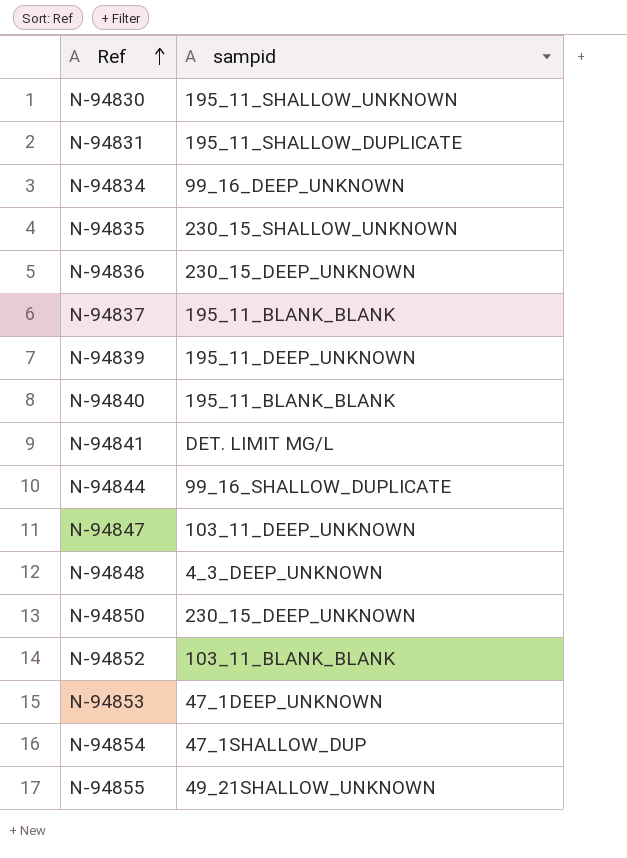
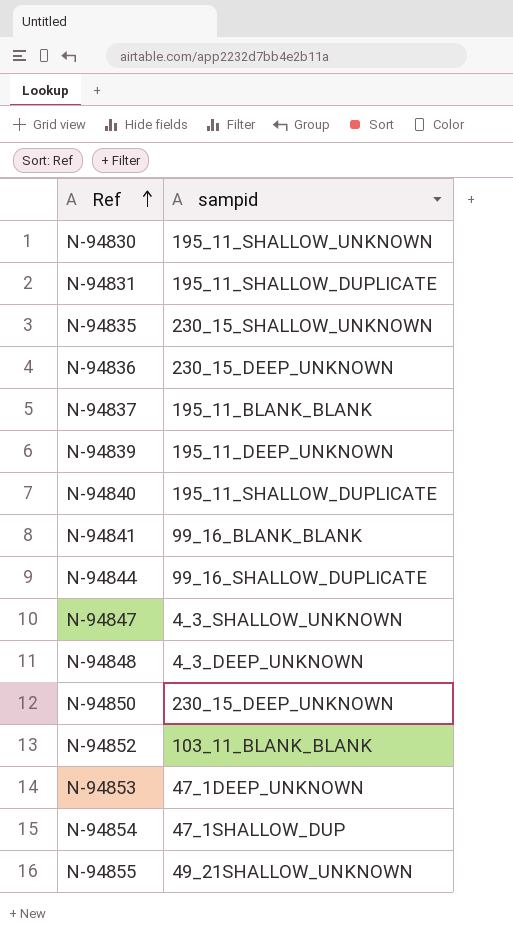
row N-94834: 99_16_DEEP_UNKNOWN -> none
N-94840 | sampid: 195_11_BLANK_BLANK -> 195_11_SHALLOW_DUPLICATE
N-94841 | sampid: DET. LIMIT MG/L -> 99_16_BLANK_BLANK
N-94847 | sampid: 103_11_DEEP_UNKNOWN -> 4_3_SHALLOW_UNKNOWN

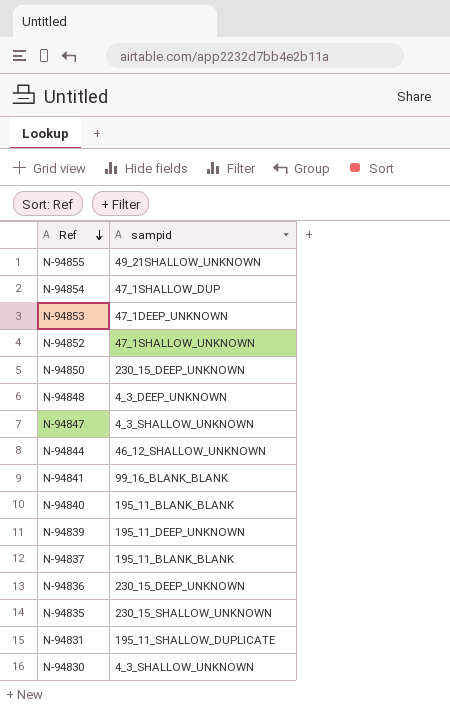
row order: Ref ascending -> Ref descending
N-94852 | sampid: 103_11_BLANK_BLANK -> 47_1SHALLOW_UNKNOWN
N-94844 | sampid: 99_16_SHALLOW_DUPLICATE -> 46_12_SHALLOW_UNKNOWN
N-94840 | sampid: 195_11_SHALLOW_DUPLICATE -> 195_11_BLANK_BLANK
N-94830 | sampid: 195_11_SHALLOW_UNKNOWN -> 4_3_SHALLOW_UNKNOWN

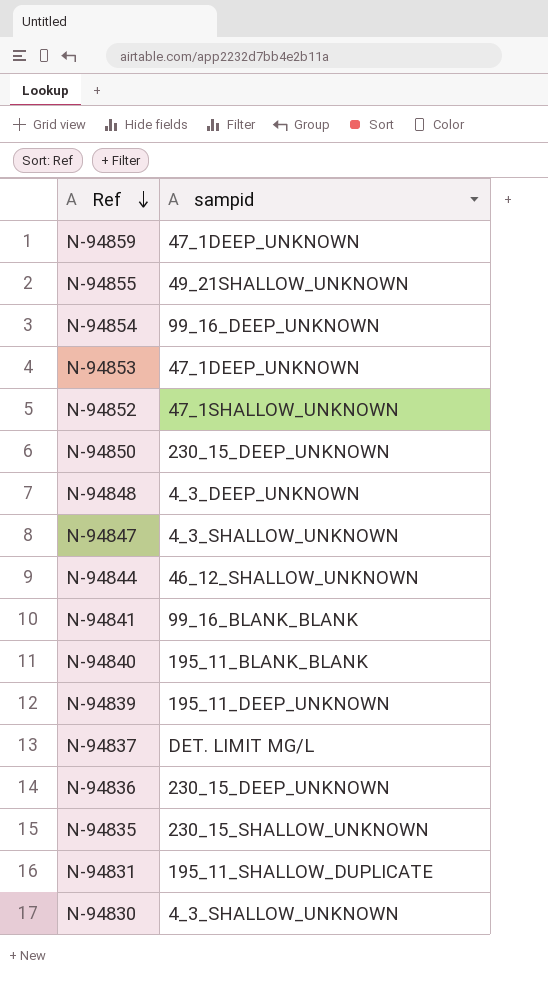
row N-94859: none -> 47_1DEEP_UNKNOWN
N-94854 | sampid: 47_1SHALLOW_DUP -> 99_16_DEEP_UNKNOWN
N-94837 | sampid: 195_11_BLANK_BLANK -> DET. LIMIT MG/L

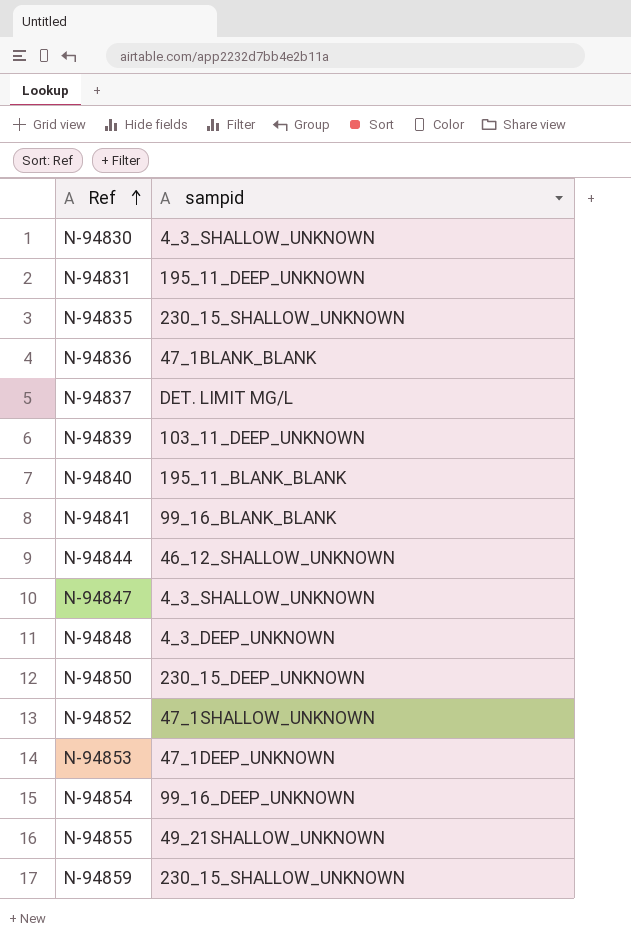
row order: Ref descending -> Ref ascending
N-94831 | sampid: 195_11_SHALLOW_DUPLICATE -> 195_11_DEEP_UNKNOWN
N-94836 | sampid: 230_15_DEEP_UNKNOWN -> 47_1BLANK_BLANK
N-94839 | sampid: 195_11_DEEP_UNKNOWN -> 103_11_DEEP_UNKNOWN
N-94859 | sampid: 47_1DEEP_UNKNOWN -> 230_15_SHALLOW_UNKNOWN

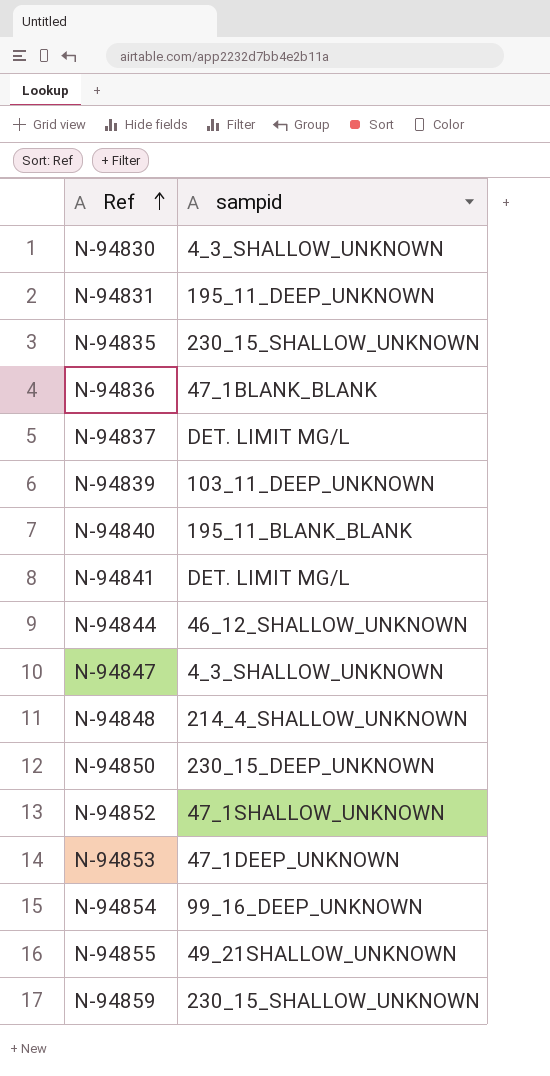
N-94841 | sampid: 99_16_BLANK_BLANK -> DET. LIMIT MG/L
N-94848 | sampid: 4_3_DEEP_UNKNOWN -> 214_4_SHALLOW_UNKNOWN

